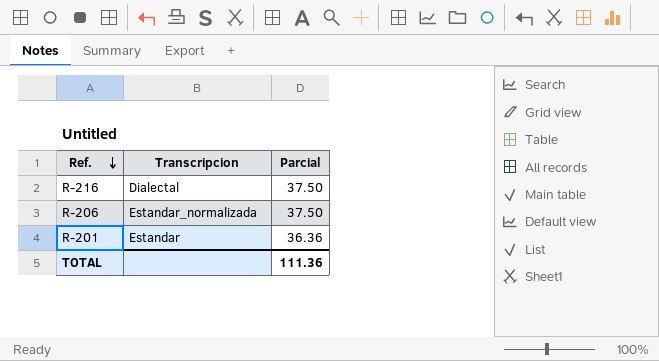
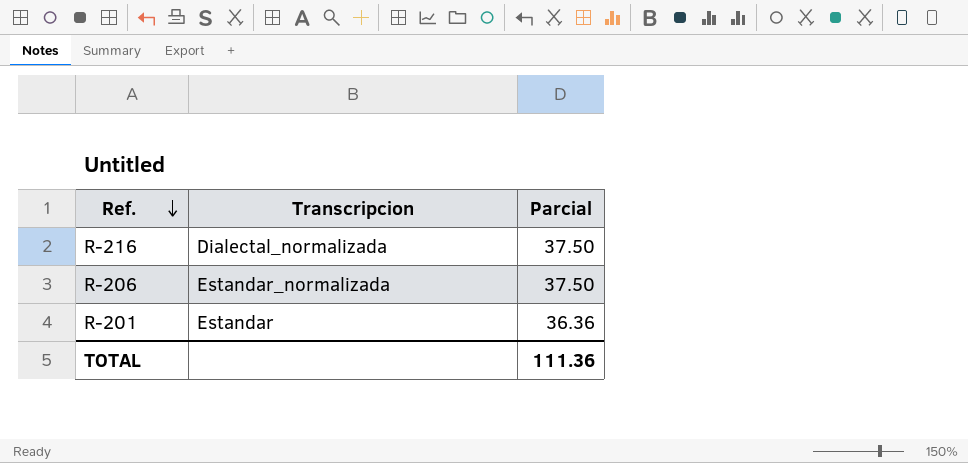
R-216 | Transcripcion: Dialectal -> Dialectal_normalizada

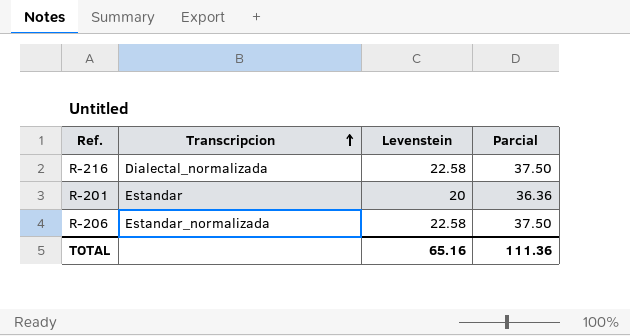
row order: Ref. descending -> Transcripcion ascending
column Levenstein | position: none -> 3

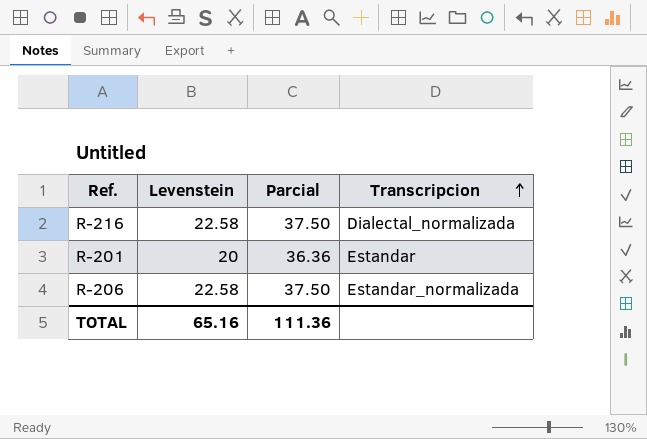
column Transcripcion | position: 2 -> 4

